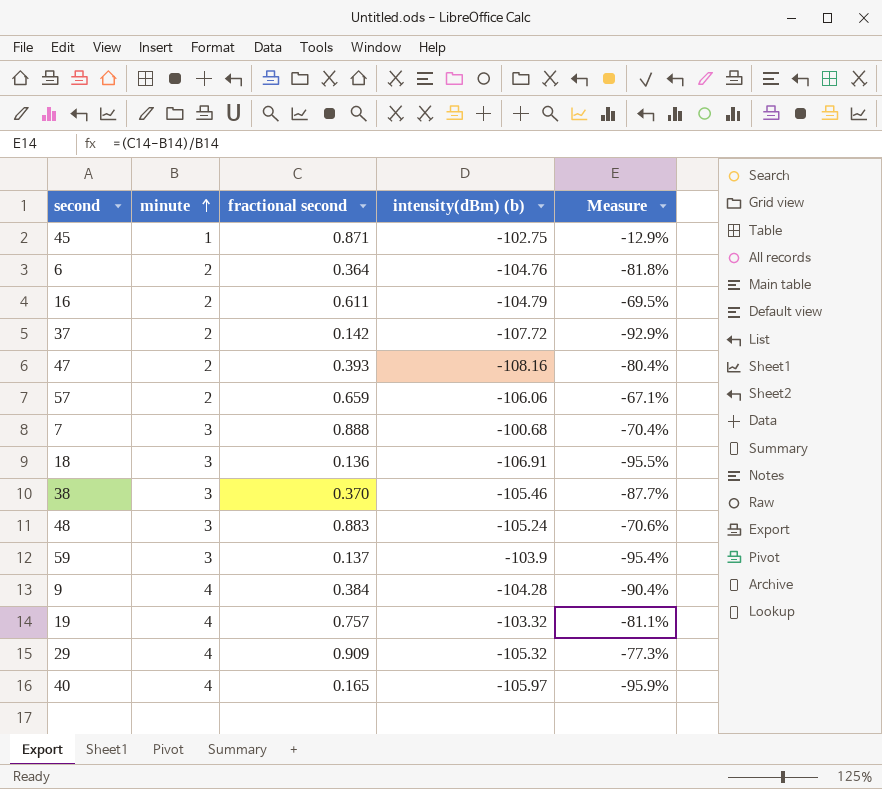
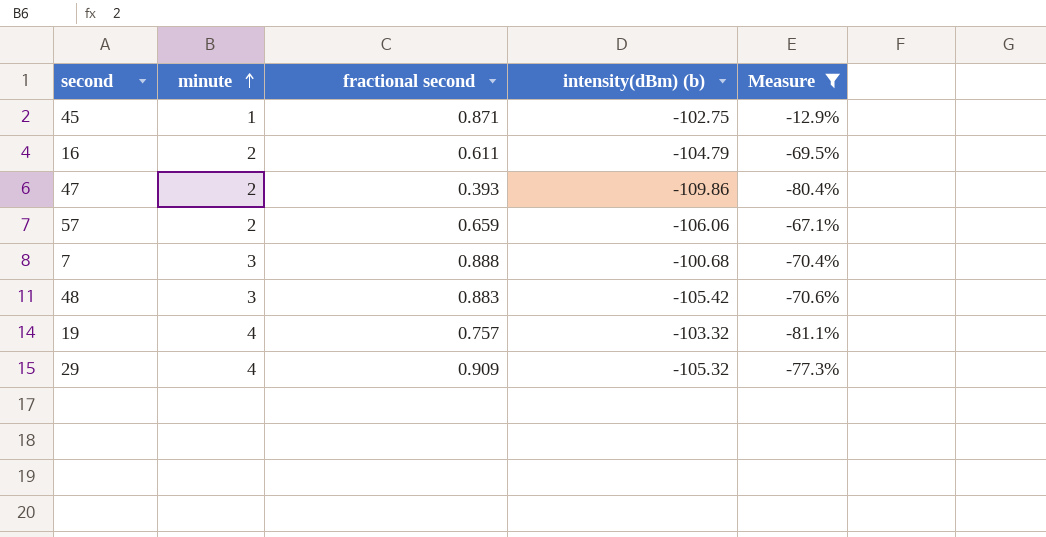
filter: none -> Measure >= -81.1%
47 | intensity(dBm) (b): -108.16 -> -109.86
48 | intensity(dBm) (b): -105.24 -> -105.42

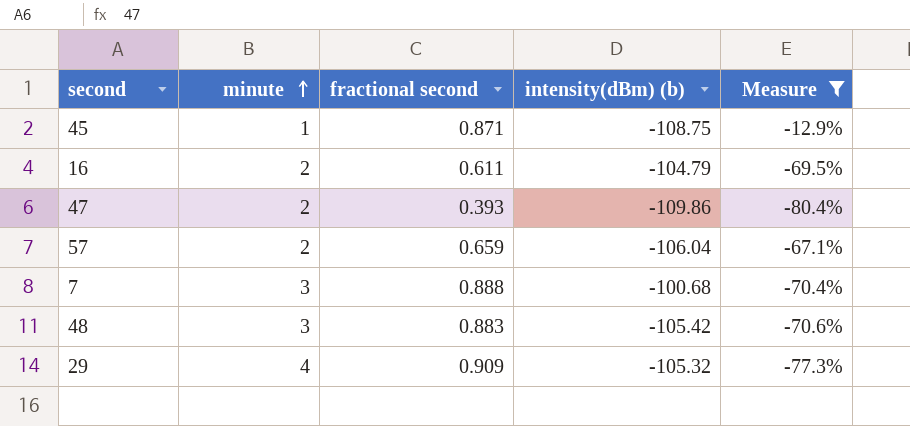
row 19: 4 | 0.757 | -103.32 | -81.1% -> none
45 | intensity(dBm) (b): -102.75 -> -108.75
57 | intensity(dBm) (b): -106.06 -> -106.04

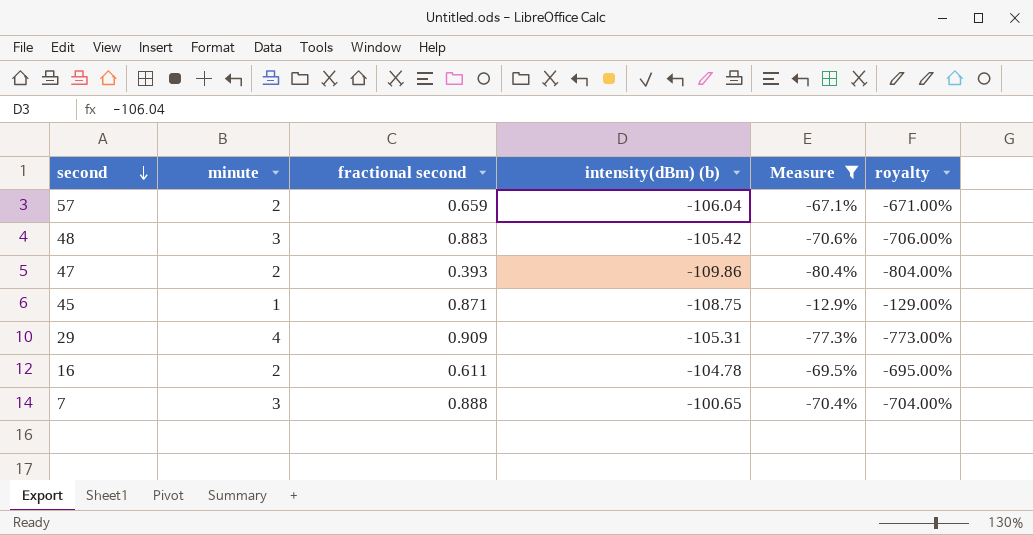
row order: minute ascending -> second descending
column royalty | formula: none -> [Measure] * 10
29 | intensity(dBm) (b): -105.32 -> -105.31
16 | intensity(dBm) (b): -104.79 -> -104.78
7 | intensity(dBm) (b): -100.68 -> -100.65

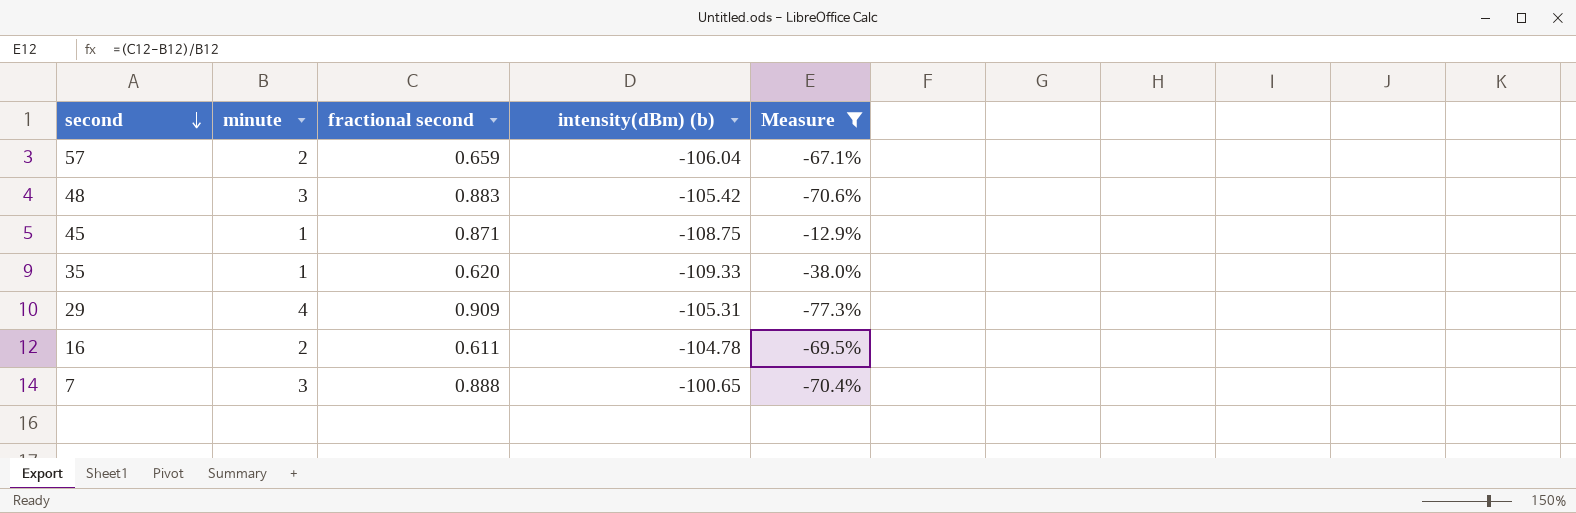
column royalty | formula: [Measure] * 10 -> none
row 47: 2 | 0.393 | -109.86 | -80.4% | -804.00% -> none
row 35: none -> 1 | 0.620 | -109.33 | -38.0%

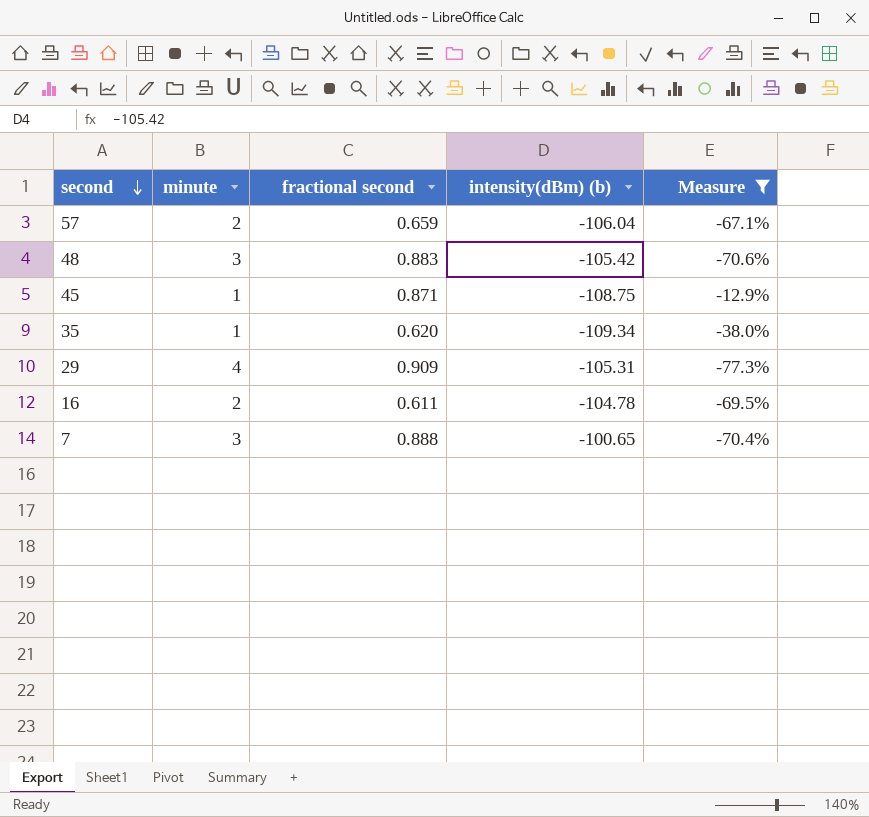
35 | intensity(dBm) (b): -109.33 -> -109.34

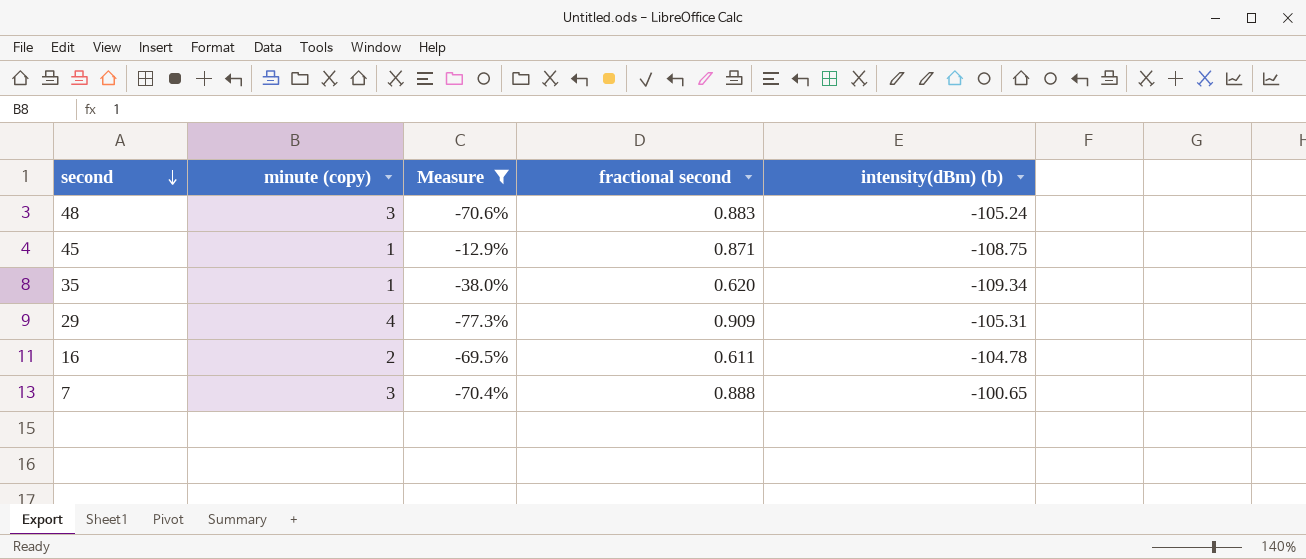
column name: minute -> minute (copy)
column Measure | position: 5 -> 3
row 57: 2 | 0.659 | -106.04 | -67.1% -> none
48 | intensity(dBm) (b): -105.42 -> -105.24

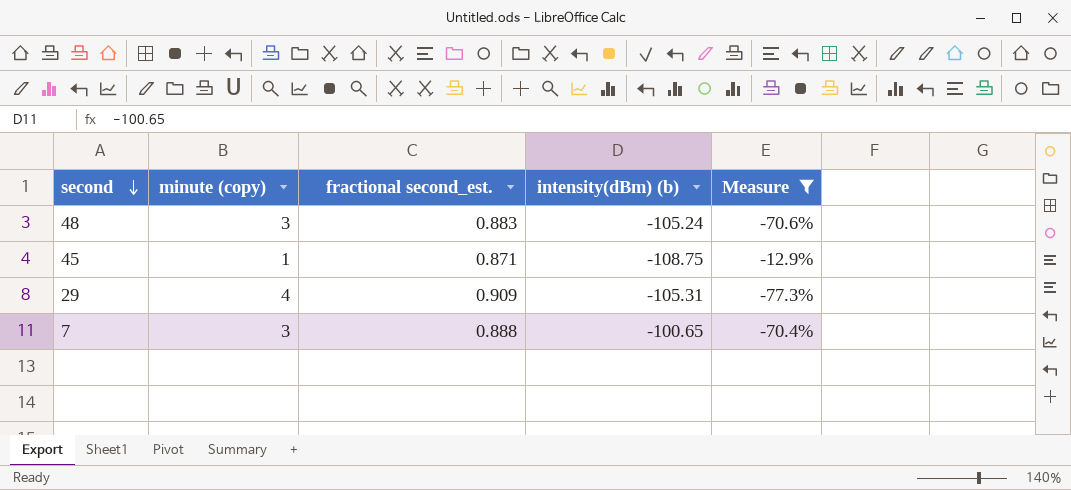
column name: fractional second -> fractional second_est.
column Measure | position: 3 -> 5
row 35: 1 | -38.0% | 0.620 | -109.34 -> none
row 16: 2 | -69.5% | 0.611 | -104.78 -> none

